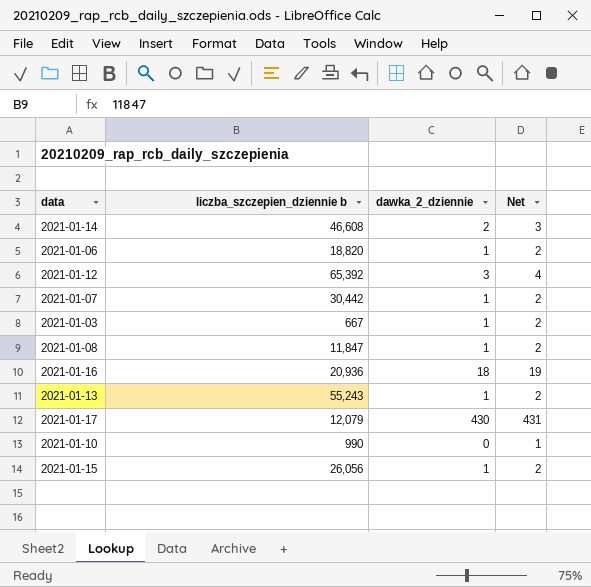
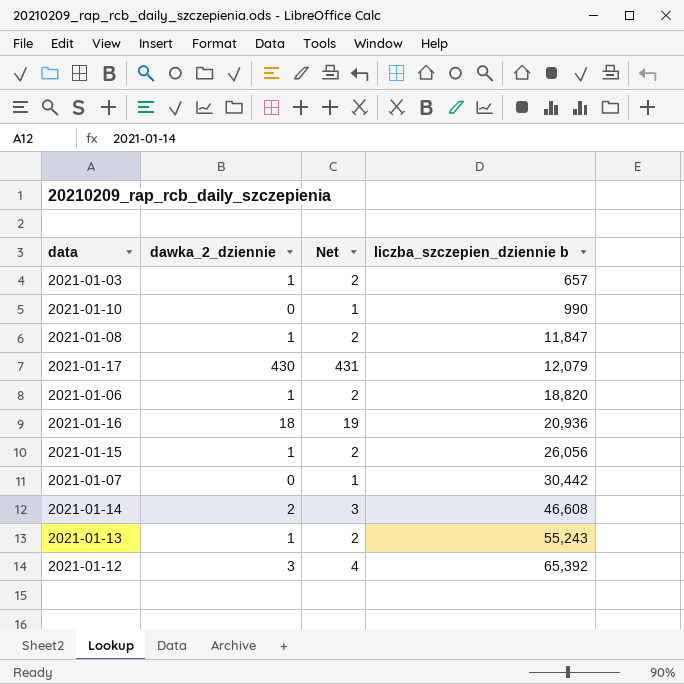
row order: none -> liczba_szczepien_dziennie b ascending
column liczba_szczepien_dziennie b | position: 2 -> 4
2021-01-03 | liczba_szczepien_dziennie b: 667 -> 657
2021-01-07 | dawka_2_dziennie: 1 -> 0
2021-01-07 | Net: 2 -> 1

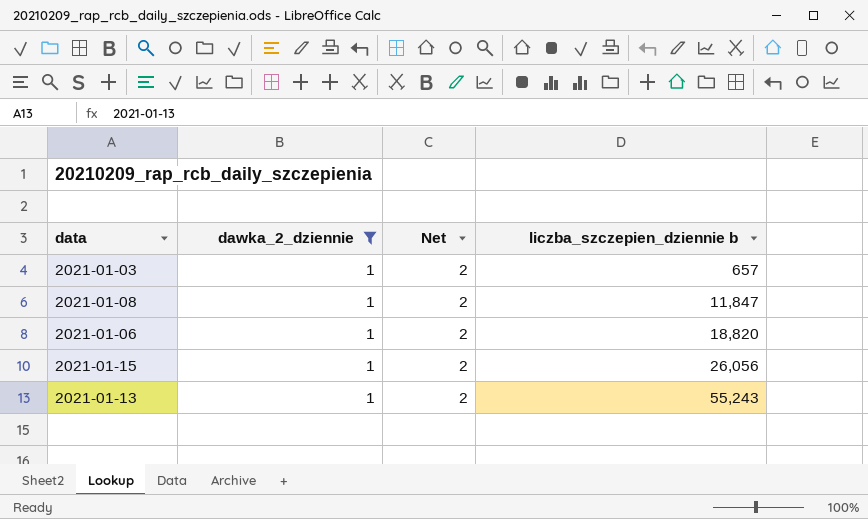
filter: none -> dawka_2_dziennie = 1

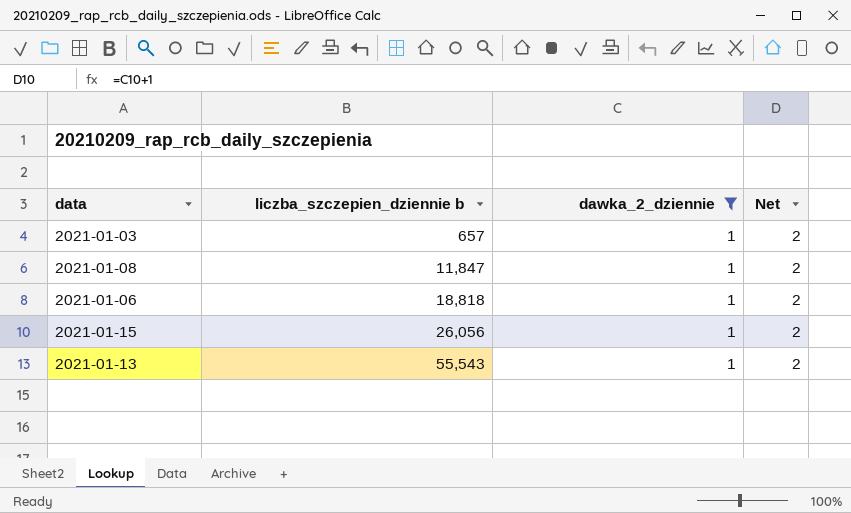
column liczba_szczepien_dziennie b | position: 4 -> 2
2021-01-06 | liczba_szczepien_dziennie b: 18,820 -> 18,818
2021-01-13 | liczba_szczepien_dziennie b: 55,243 -> 55,543

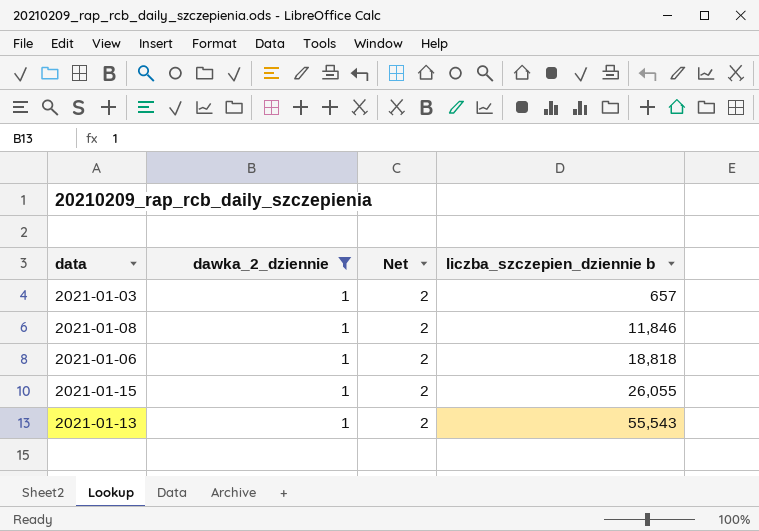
column liczba_szczepien_dziennie b | position: 2 -> 4
2021-01-08 | liczba_szczepien_dziennie b: 11,847 -> 11,846
2021-01-15 | liczba_szczepien_dziennie b: 26,056 -> 26,055

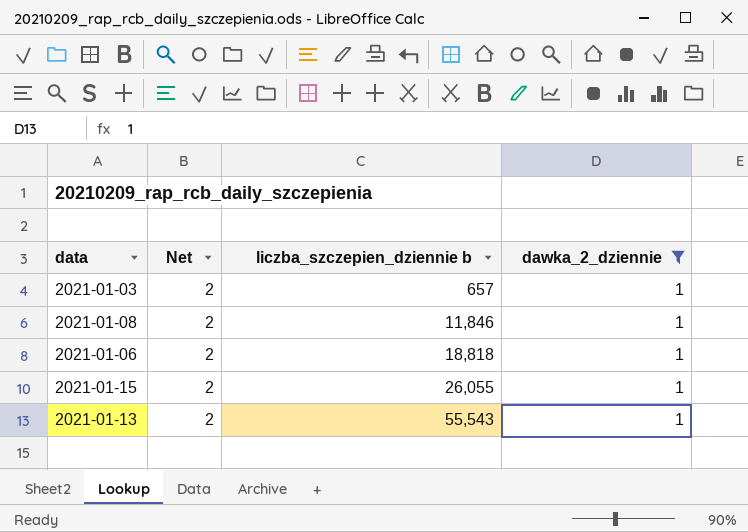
column dawka_2_dziennie | position: 2 -> 4

